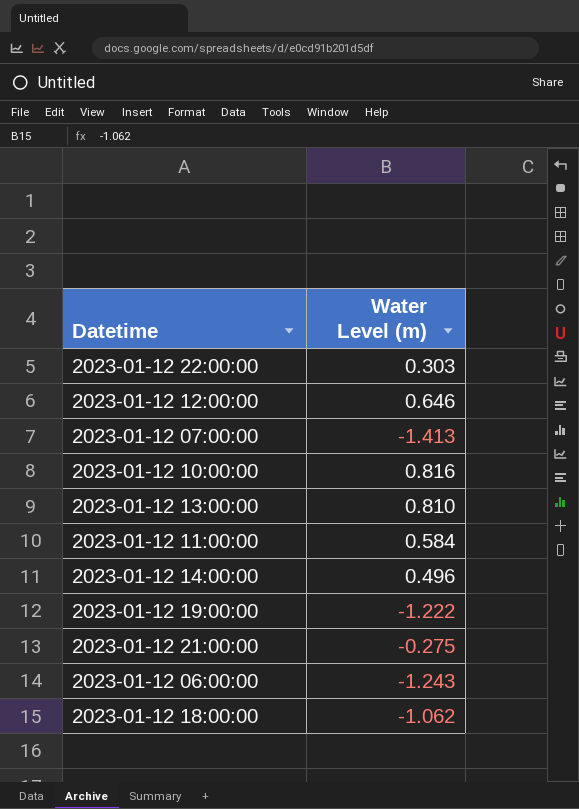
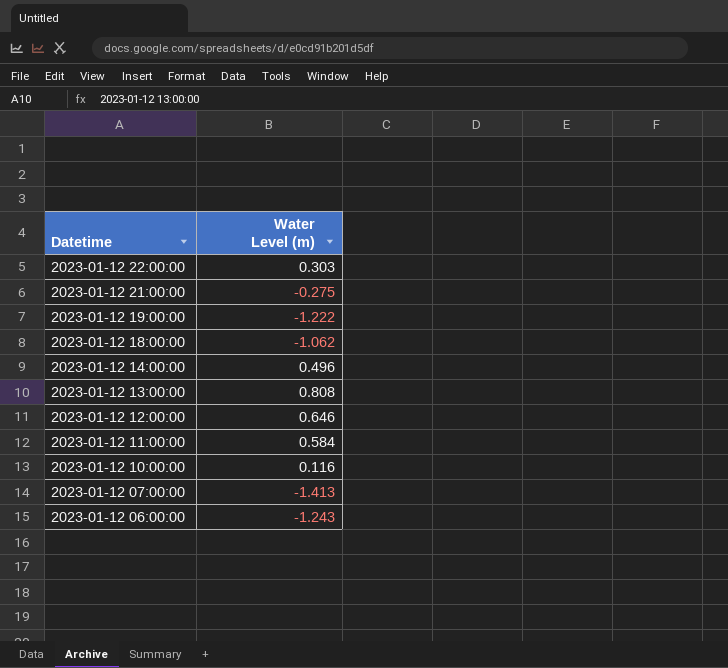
row order: none -> Datetime descending
2023-01-12 13:00:00 | Water Level (m): 0.810 -> 0.808
2023-01-12 10:00:00 | Water Level (m): 0.816 -> 0.116

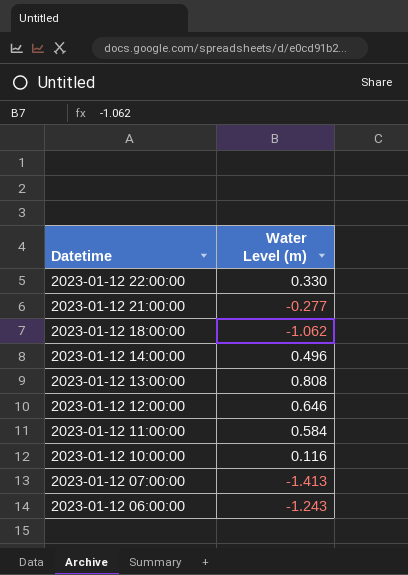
row 2023-01-12 19:00:00: -1.222 -> none
2023-01-12 22:00:00 | Water Level (m): 0.303 -> 0.330
2023-01-12 21:00:00 | Water Level (m): -0.275 -> -0.277

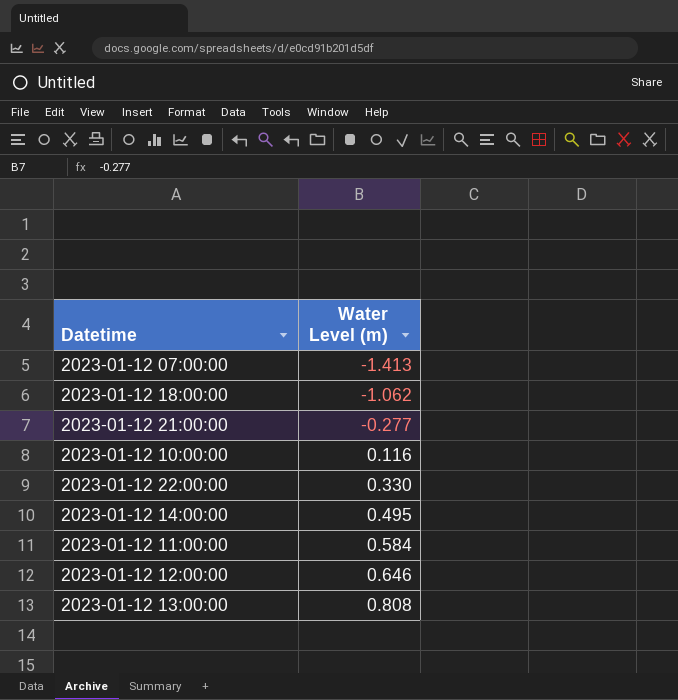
row order: Datetime descending -> Water Level (m) ascending
row 2023-01-12 06:00:00: -1.243 -> none
2023-01-12 14:00:00 | Water Level (m): 0.496 -> 0.495

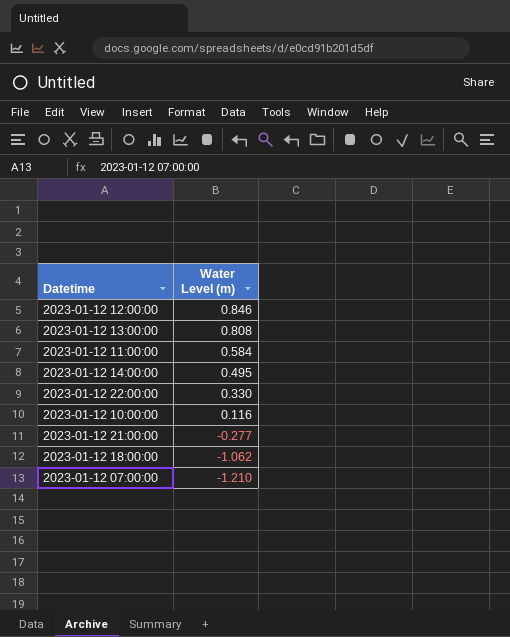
row order: Water Level (m) ascending -> Water Level (m) descending
2023-01-12 12:00:00 | Water Level (m): 0.646 -> 0.846
2023-01-12 07:00:00 | Water Level (m): -1.413 -> -1.210

